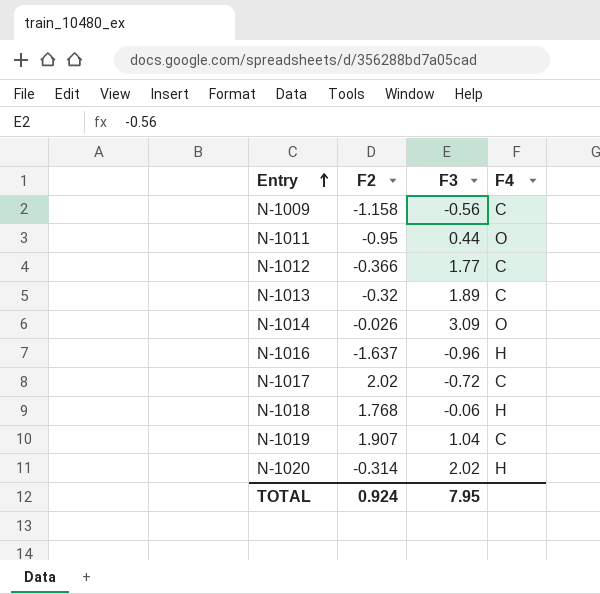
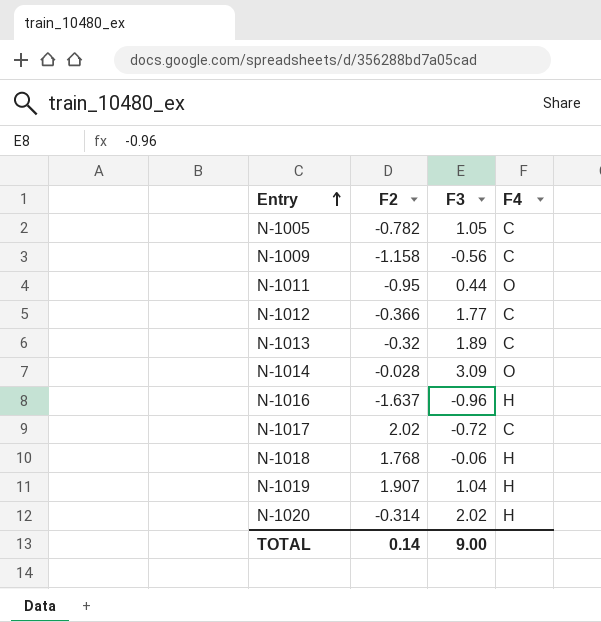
row N-1005: none -> -0.782 | 1.05 | C
N-1014 | F2: -0.026 -> -0.028
N-1019 | F4: C -> H
TOTAL | F2: 0.924 -> 0.14
TOTAL | F3: 7.95 -> 9.00

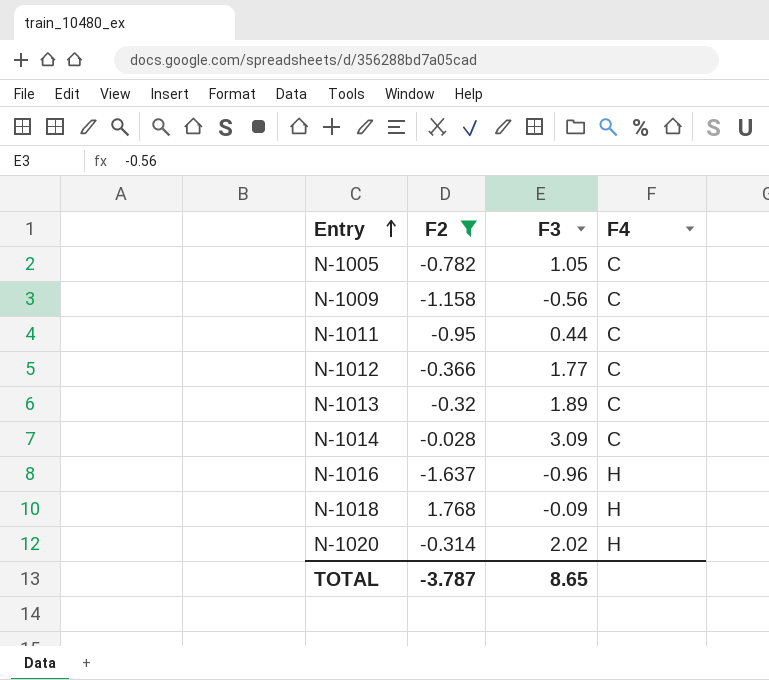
filter: none -> F2 <= 1.768
N-1011 | F4: O -> C
N-1014 | F4: O -> C
N-1018 | F3: -0.06 -> -0.09
TOTAL | F2: 0.14 -> -3.787
TOTAL | F3: 9.00 -> 8.65

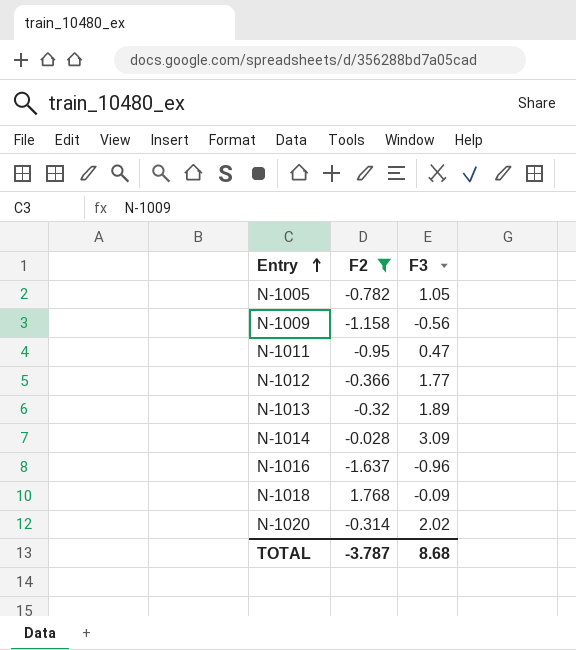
column F4 | position: 4 -> none
N-1011 | F3: 0.44 -> 0.47
TOTAL | F3: 8.65 -> 8.68

